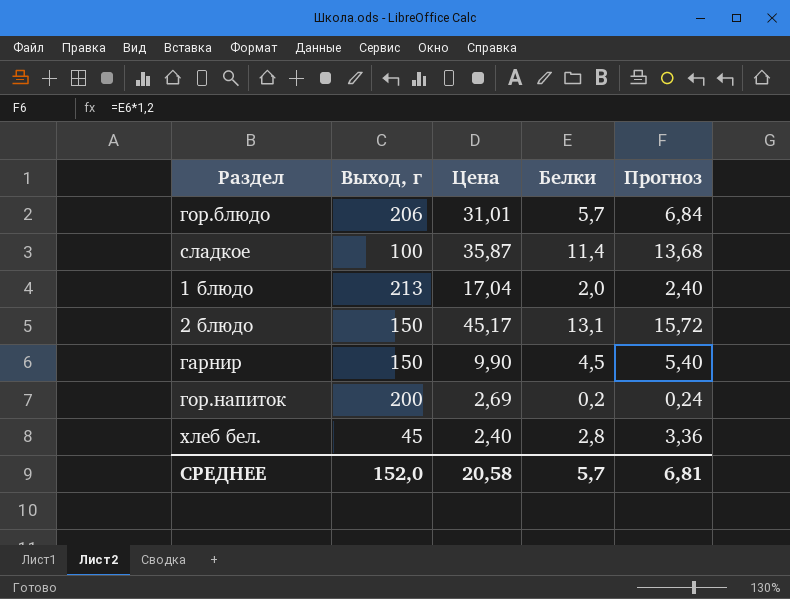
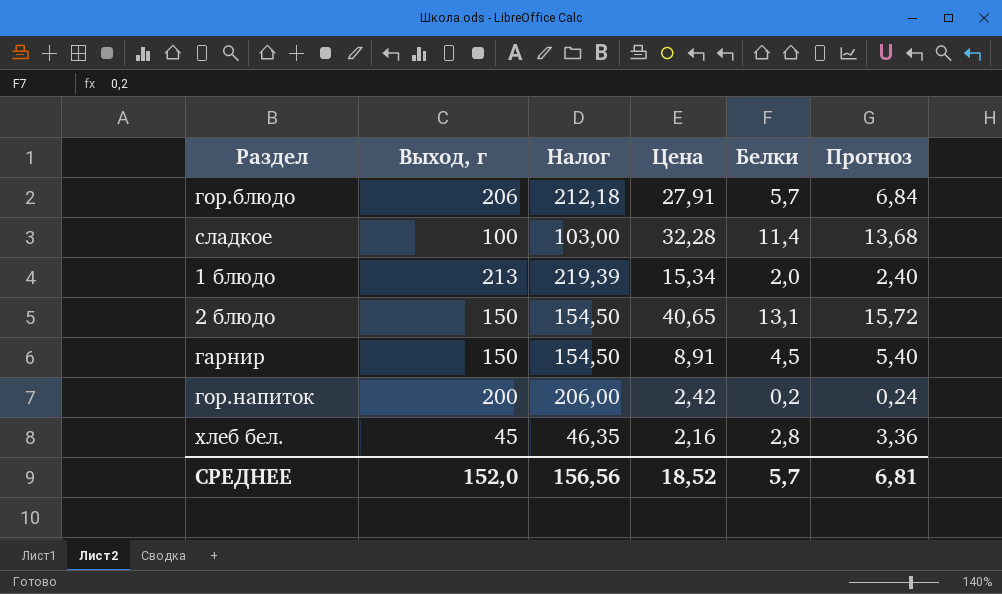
column Налог | formula: none -> [Выход, г] * 1,03
гор.блюдо | Цена: 31,01 -> 27,91
сладкое | Цена: 35,87 -> 32,28
1 блюдо | Цена: 17,04 -> 15,34
2 блюдо | Цена: 45,17 -> 40,65
гарнир | Цена: 9,90 -> 8,91
гор.напиток | Цена: 2,69 -> 2,42
хлеб бел. | Цена: 2,40 -> 2,16
СРЕДНЕЕ | Цена: 20,58 -> 18,52

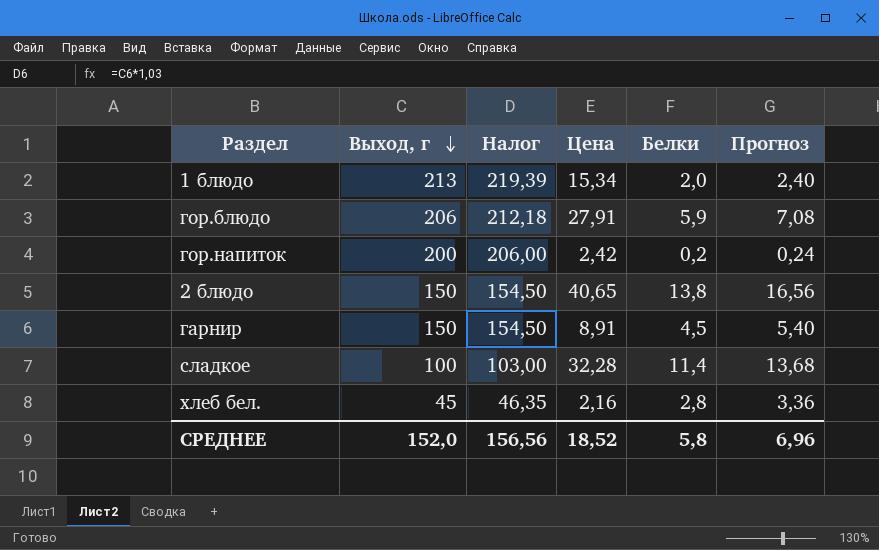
row order: none -> Выход, г descending
гор.блюдо | Белки: 5,7 -> 5,9
гор.блюдо | Прогноз: 6,84 -> 7,08
2 блюдо | Белки: 13,1 -> 13,8
2 блюдо | Прогноз: 15,72 -> 16,56
СРЕДНЕЕ | Белки: 5,7 -> 5,8
СРЕДНЕЕ | Прогноз: 6,81 -> 6,96

